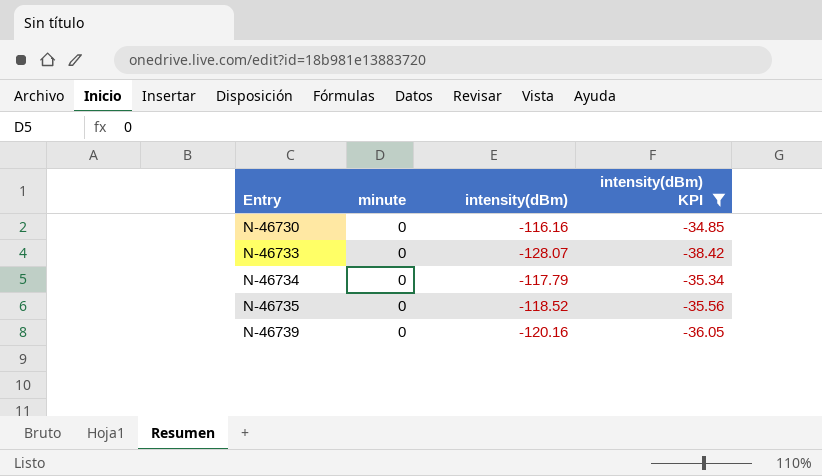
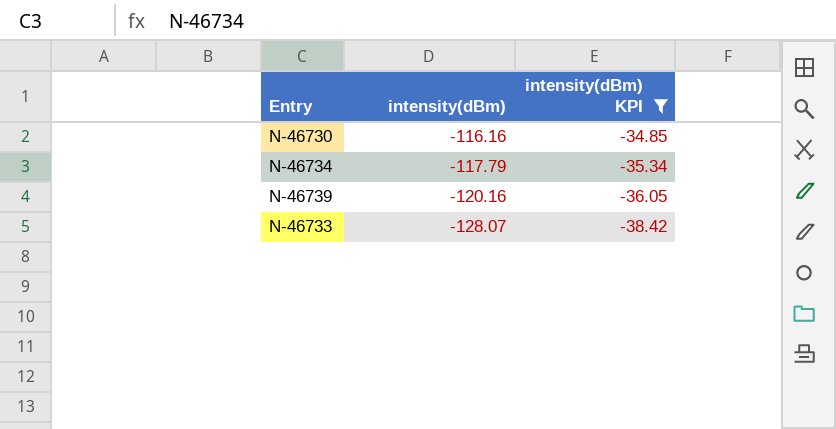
row order: Entry ascending -> intensity(dBm) descending
column minute | position: 2 -> none
row N-46735: 0 | -118.52 | -35.56 -> none

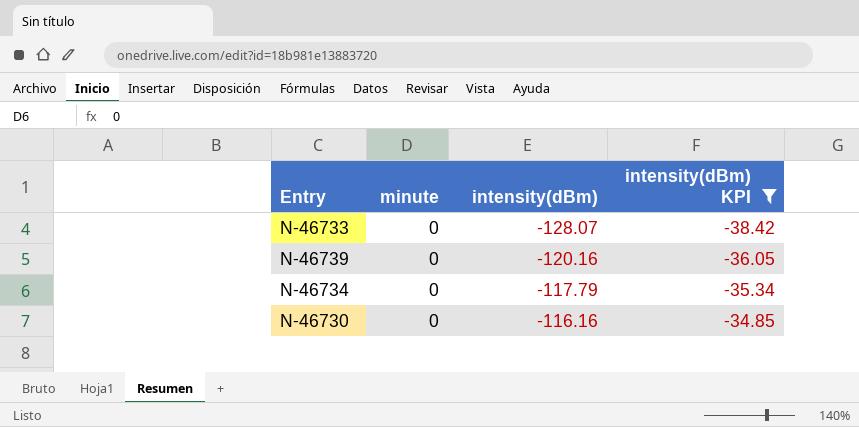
row order: intensity(dBm) descending -> intensity(dBm) ascending
column minute | position: none -> 2

